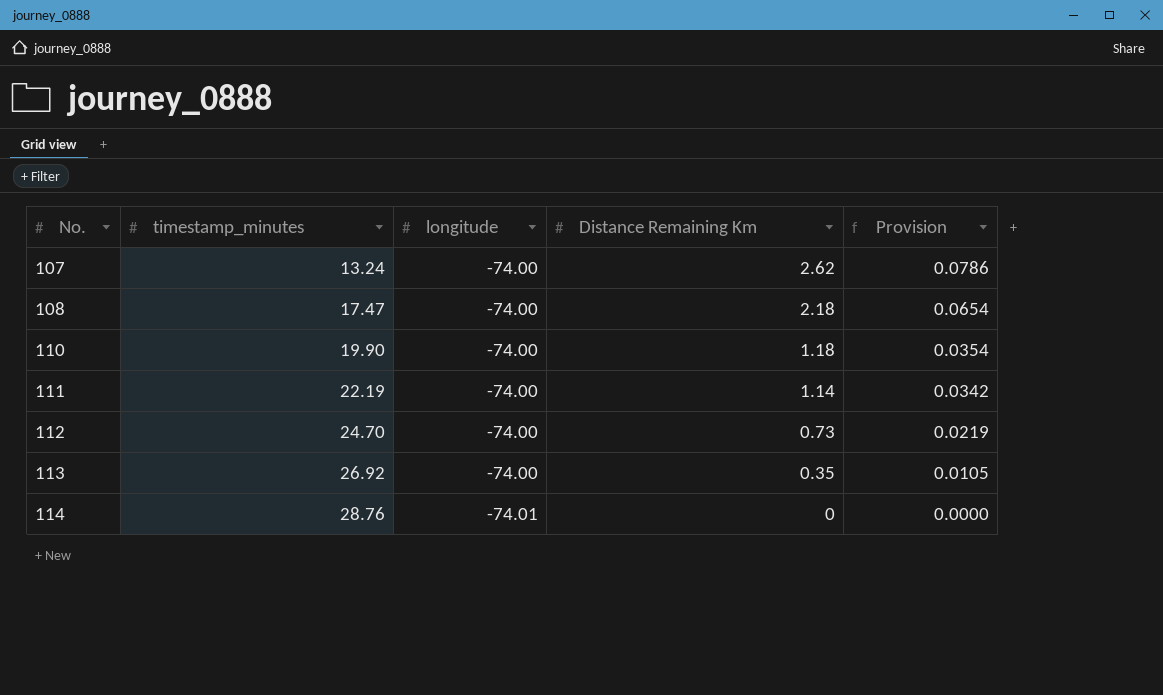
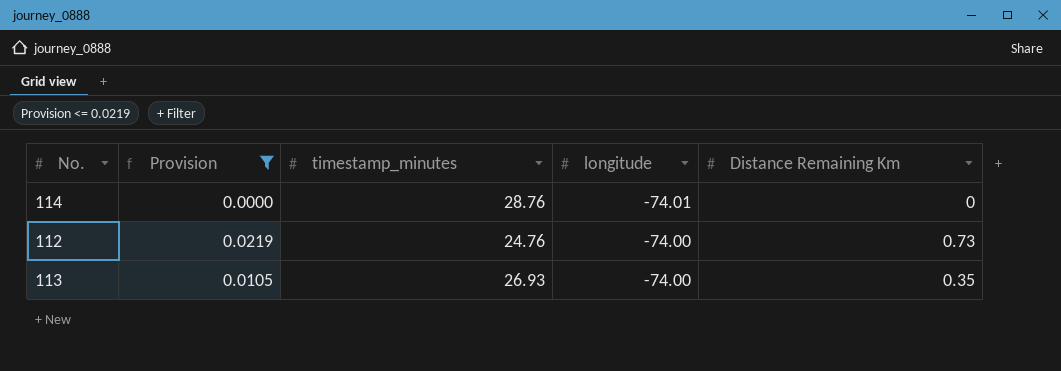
filter: none -> Provision <= 0.0219
row order: No. ascending -> longitude ascending
column Provision | position: 5 -> 2
112 | timestamp_minutes: 24.70 -> 24.76
113 | timestamp_minutes: 26.92 -> 26.93

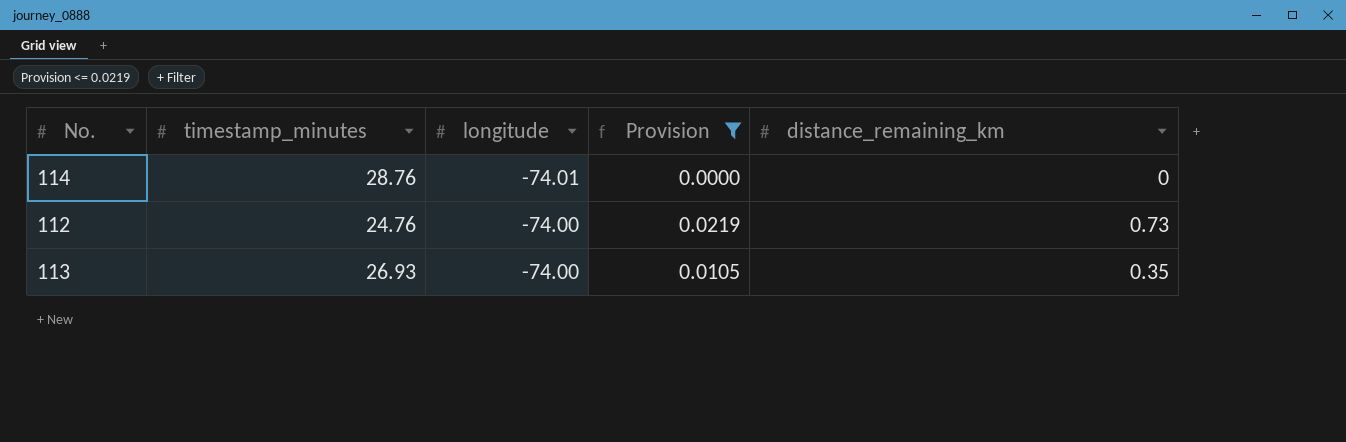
column Provision | position: 2 -> 4
column name: Distance Remaining Km -> distance_remaining_km

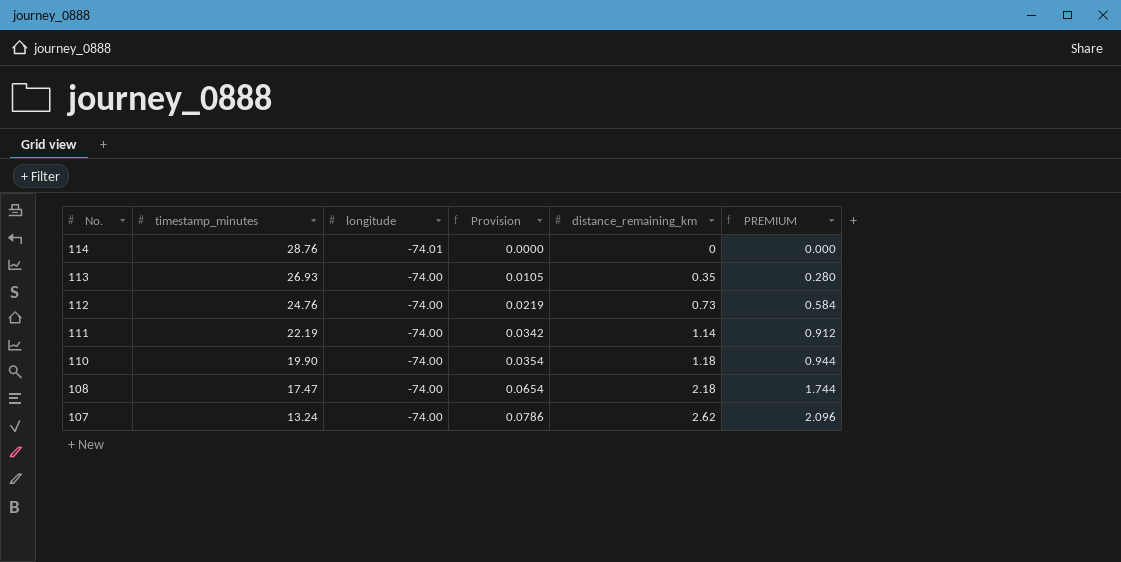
filter: Provision <= 0.0219 -> none
row order: longitude ascending -> No. descending
column PREMIUM | formula: none -> [distance_remaining_km] * 0.8

